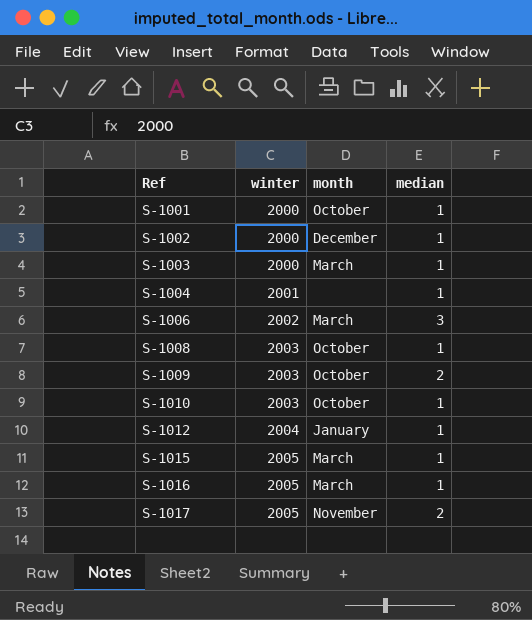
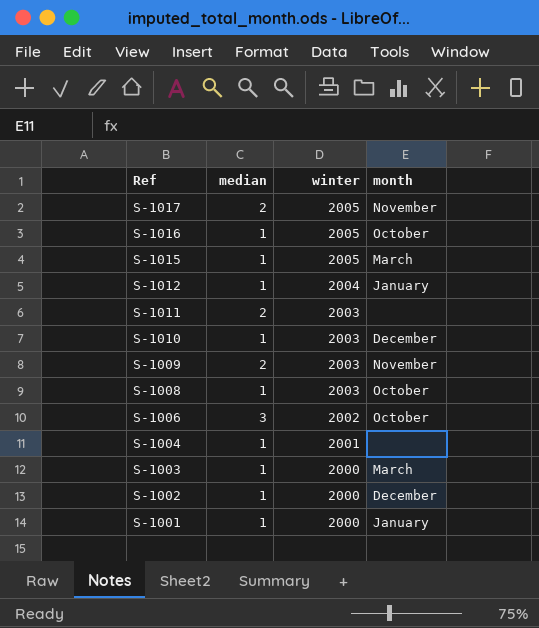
row order: Ref ascending -> Ref descending
column median | position: 4 -> 2
S-1016 | month: March -> October
row S-1011: none -> 2 | 2003 | none
S-1010 | month: October -> December
S-1009 | month: October -> November
S-1006 | month: March -> October
S-1001 | month: October -> January

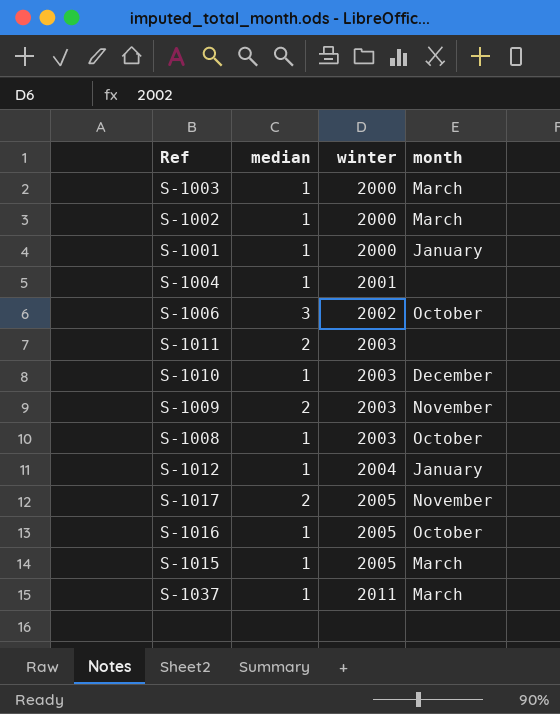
row order: Ref descending -> winter ascending
S-1002 | month: December -> March
row S-1037: none -> 1 | 2011 | March

